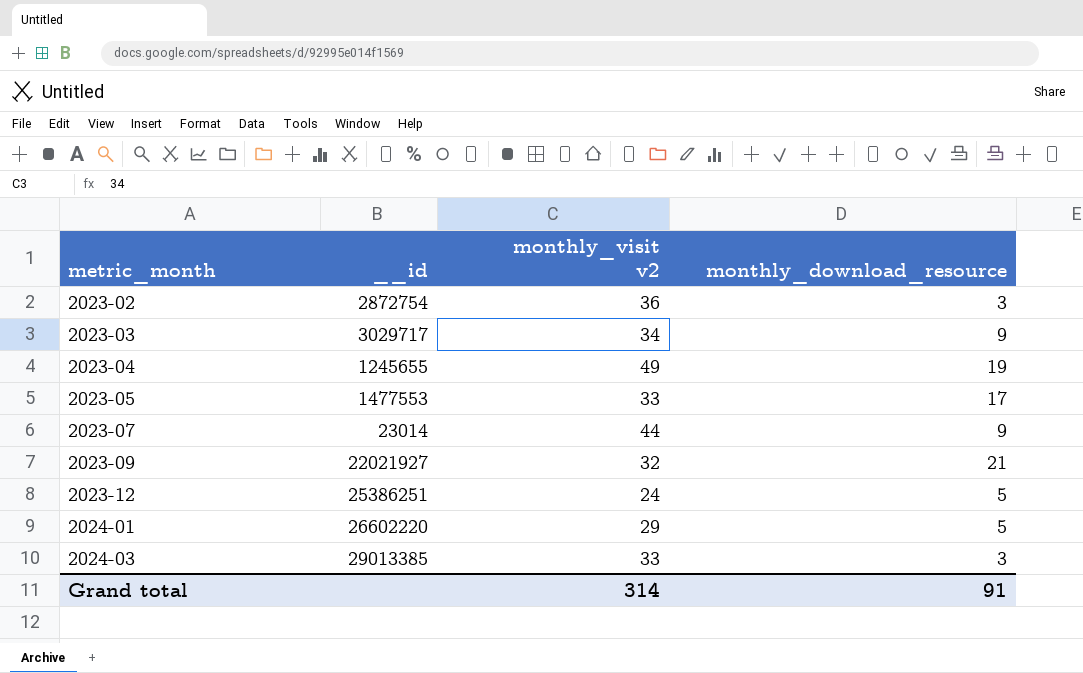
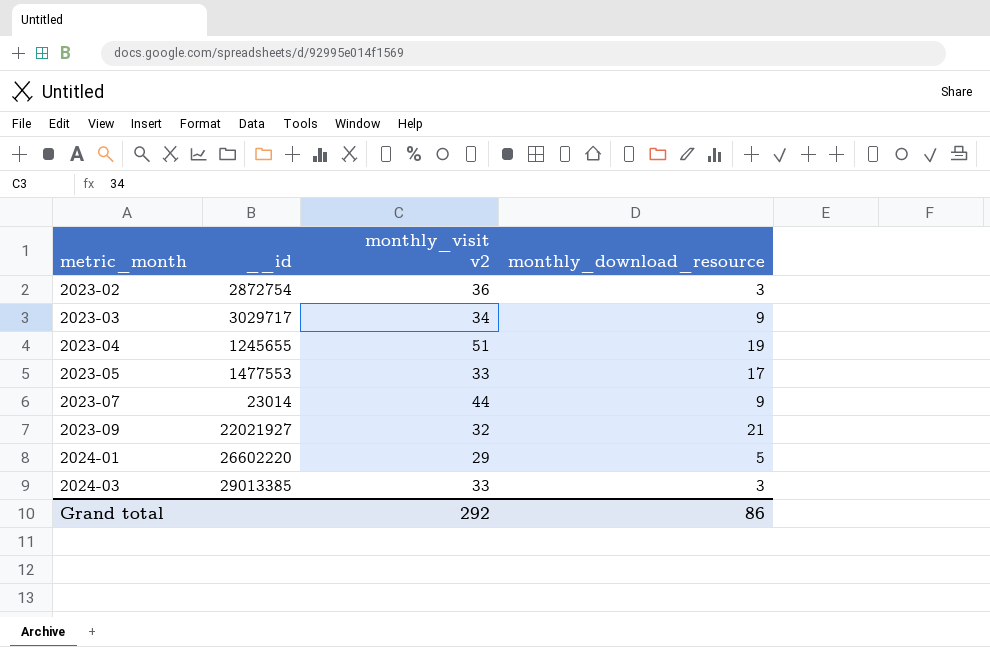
row 2023-12: 25386251 | 24 | 5 -> none
2023-04 | monthly_visit v2: 49 -> 51
Grand total | monthly_visit v2: 314 -> 292
Grand total | monthly_download_resource: 91 -> 86

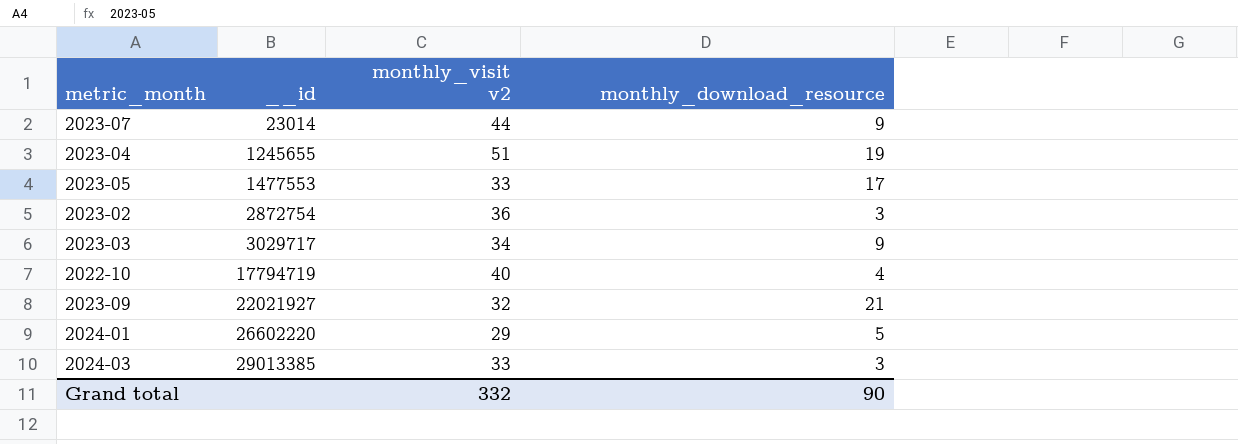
row order: metric_month ascending -> __id ascending
row 2022-10: none -> 17794719 | 40 | 4
Grand total | monthly_visit v2: 292 -> 332
Grand total | monthly_download_resource: 86 -> 90

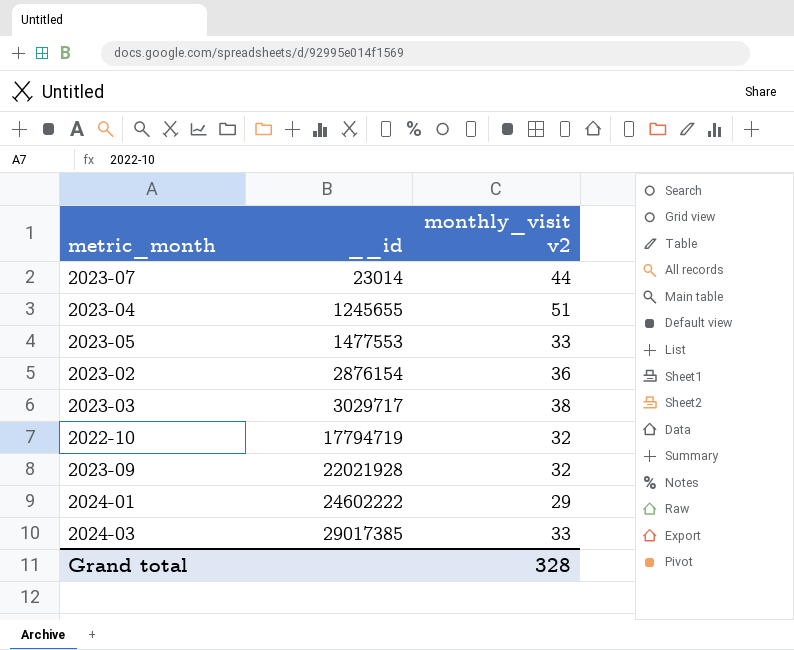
column monthly_download_resource | position: 4 -> none
2023-02 | __id: 2872754 -> 2876154
2023-03 | monthly_visit v2: 34 -> 38
2022-10 | monthly_visit v2: 40 -> 32
2023-09 | __id: 22021927 -> 22021928
2024-01 | __id: 26602220 -> 24602222
2024-03 | __id: 29013385 -> 29017385
Grand total | monthly_visit v2: 332 -> 328

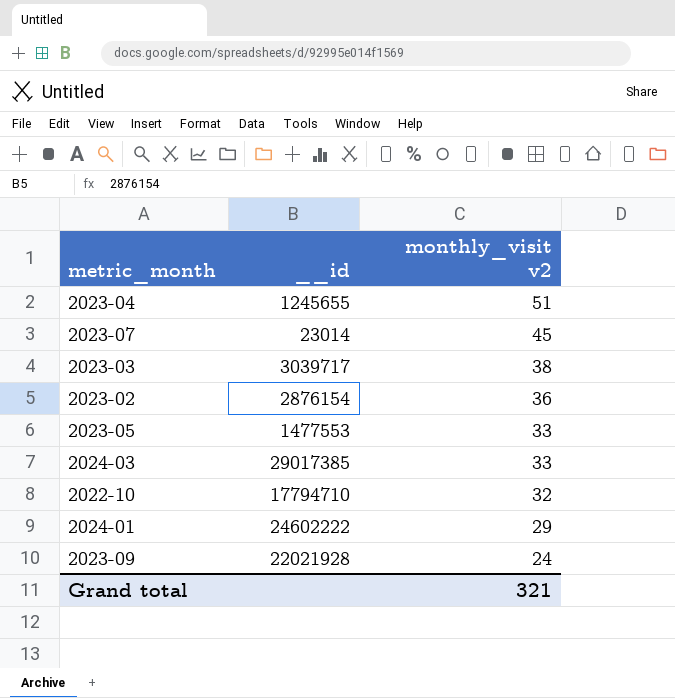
row order: __id ascending -> monthly_visit v2 descending
2023-07 | monthly_visit v2: 44 -> 45
2023-03 | __id: 3029717 -> 3039717
2022-10 | __id: 17794719 -> 17794710
2023-09 | monthly_visit v2: 32 -> 24
Grand total | monthly_visit v2: 328 -> 321

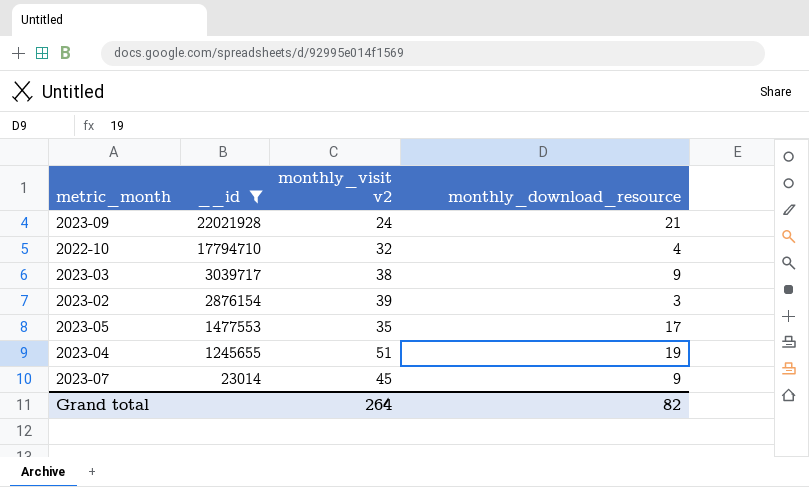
filter: none -> __id <= 22021928
row order: monthly_visit v2 descending -> __id descending
column monthly_download_resource | position: none -> 4
2023-02 | monthly_visit v2: 36 -> 39
2023-05 | monthly_visit v2: 33 -> 35
Grand total | monthly_visit v2: 321 -> 264

